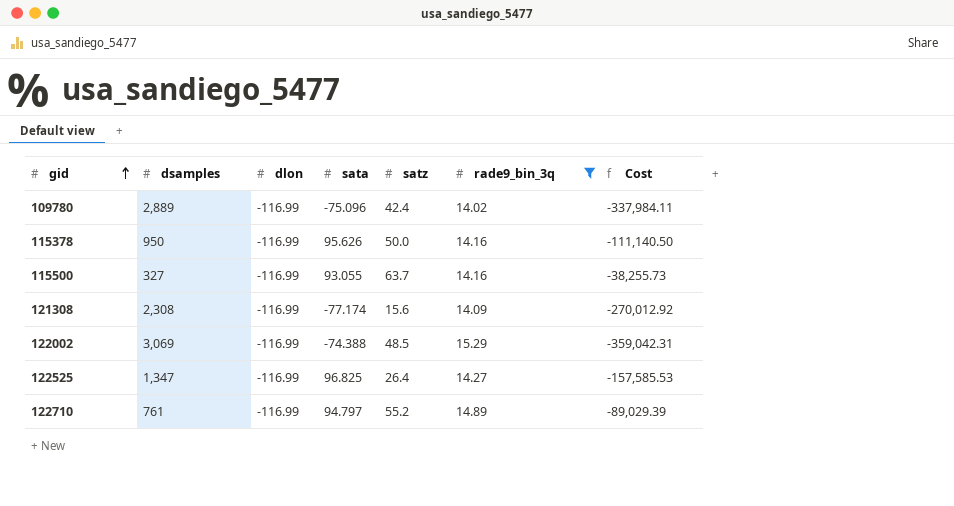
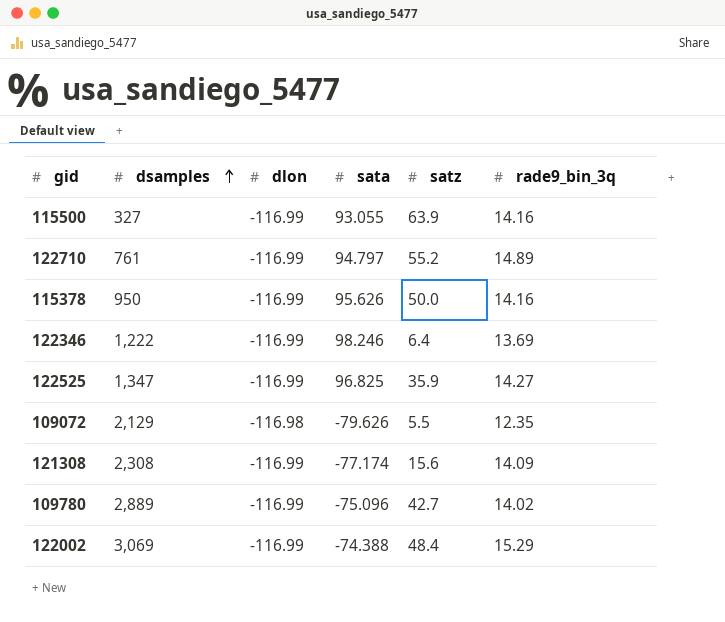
filter: rade9_bin_3q >= 14.02 -> none
row order: gid ascending -> dsamples ascending
column Cost | formula: [dsamples] * [dlon] -> none
115500 | satz: 63.7 -> 63.9
122525 | satz: 26.4 -> 35.9
109780 | satz: 42.4 -> 42.7
122002 | satz: 48.5 -> 48.4

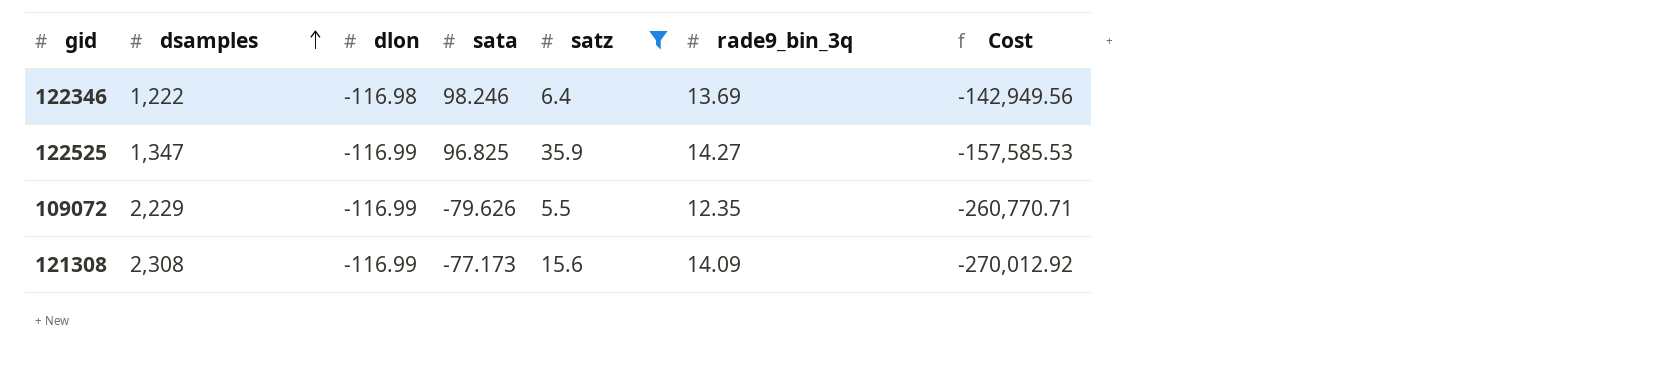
filter: none -> satz <= 35.9
column Cost | formula: none -> [dsamples] * [dlon]
122346 | dlon: -116.99 -> -116.98
109072 | dsamples: 2,129 -> 2,229
109072 | dlon: -116.98 -> -116.99
121308 | sata: -77.174 -> -77.173

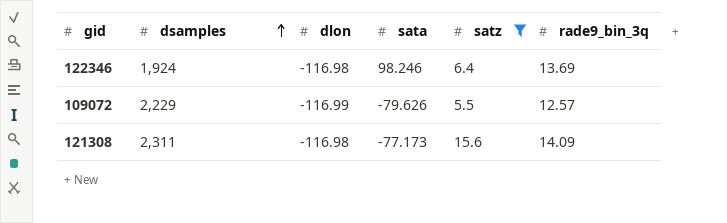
column Cost | formula: [dsamples] * [dlon] -> none
row 122525: 1,347 | -116.99 | 96.825 | 35.9 | 14.27 | -157,585.53 -> none
122346 | dsamples: 1,222 -> 1,924
109072 | rade9_bin_3q: 12.35 -> 12.57
121308 | dsamples: 2,308 -> 2,311
121308 | dlon: -116.99 -> -116.98

